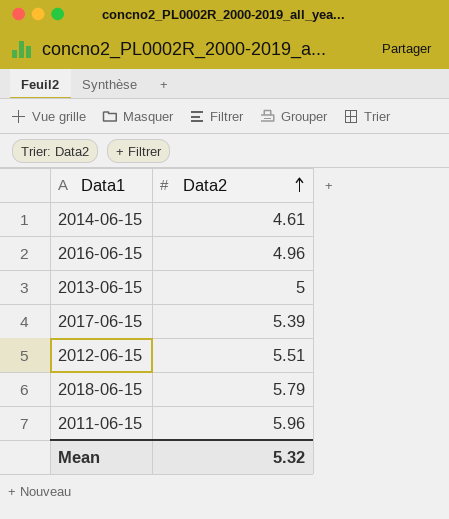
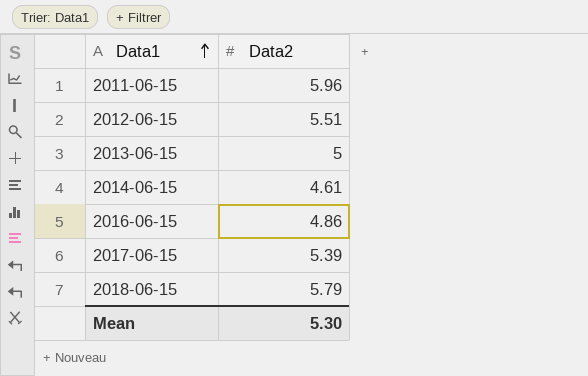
row order: Data2 ascending -> Data1 ascending
2016-06-15 | Data2: 4.96 -> 4.86
Mean | Data2: 5.32 -> 5.30

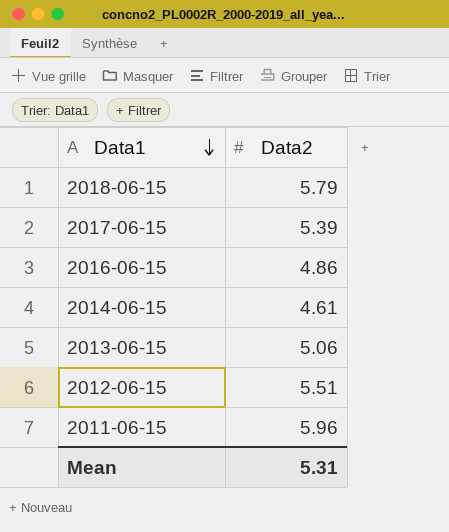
row order: Data1 ascending -> Data1 descending
2013-06-15 | Data2: 5 -> 5.06
Mean | Data2: 5.30 -> 5.31

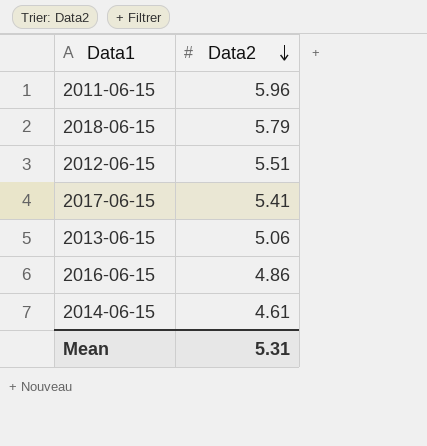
row order: Data1 descending -> Data2 descending
2017-06-15 | Data2: 5.39 -> 5.41

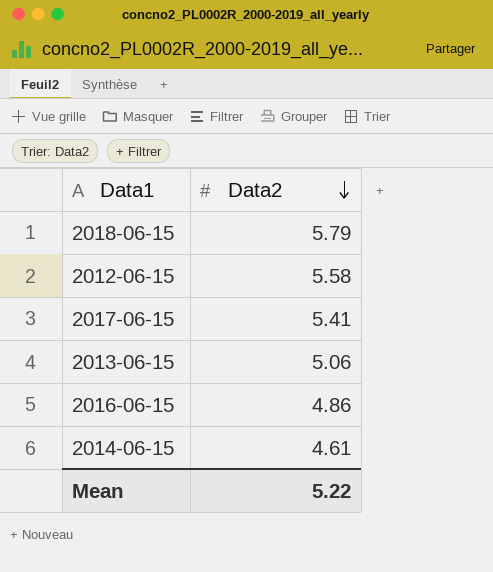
row 2011-06-15: 5.96 -> none
2012-06-15 | Data2: 5.51 -> 5.58
Mean | Data2: 5.31 -> 5.22

